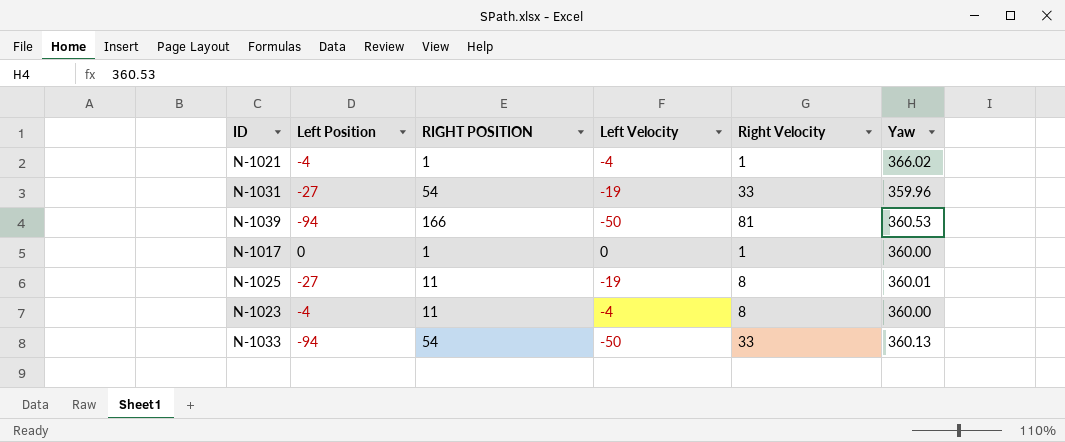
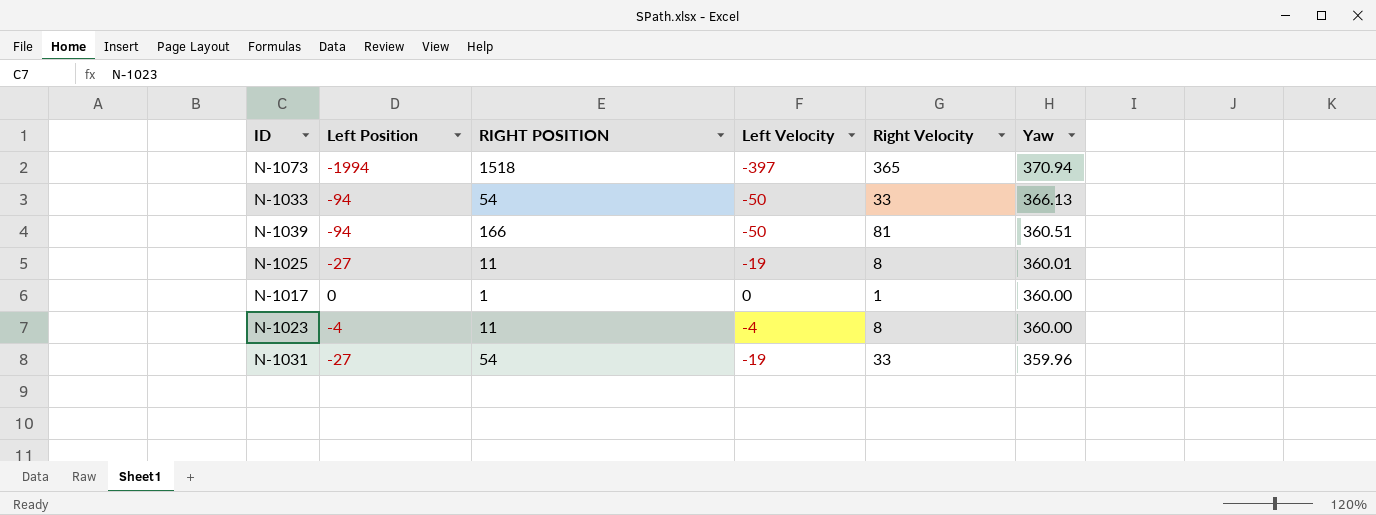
row order: none -> Yaw descending
row N-1021: -4 | 1 | -4 | 1 | 366.02 -> none
row N-1073: none -> -1994 | 1518 | -397 | 365 | 370.94
N-1033 | Yaw: 360.13 -> 366.13
N-1039 | Yaw: 360.53 -> 360.51

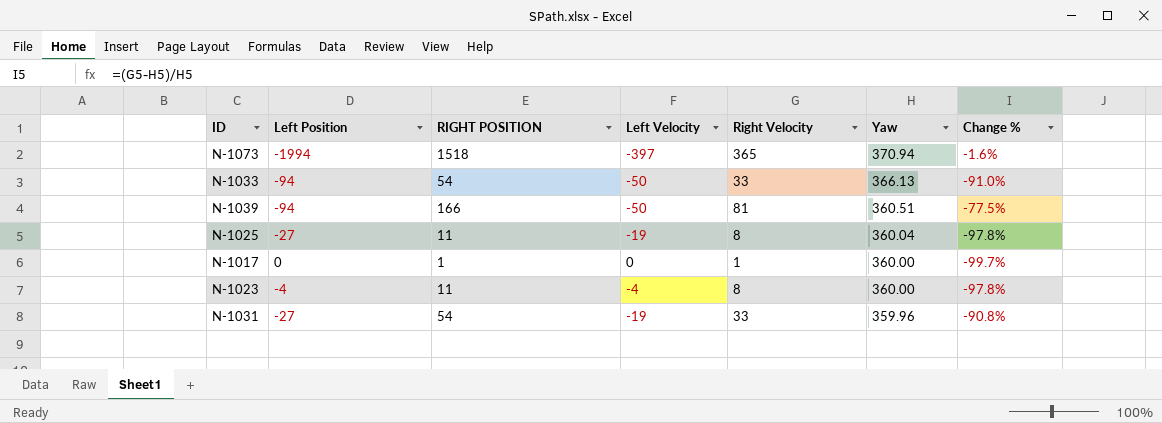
column Change % | formula: none -> ([Right Velocity] - [Yaw]) / [Yaw]
N-1025 | Yaw: 360.01 -> 360.04

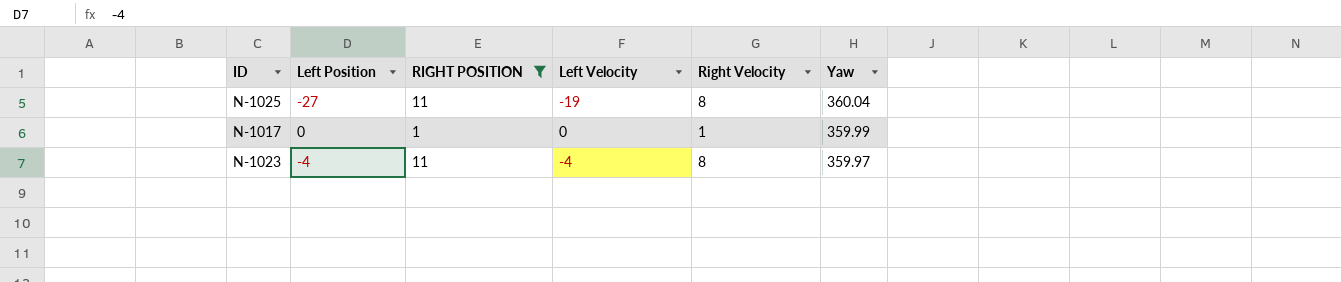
filter: none -> RIGHT POSITION <= 11
column Change % | formula: ([Right Velocity] - [Yaw]) / [Yaw] -> none
N-1017 | Yaw: 360.00 -> 359.99
N-1023 | Yaw: 360.00 -> 359.97

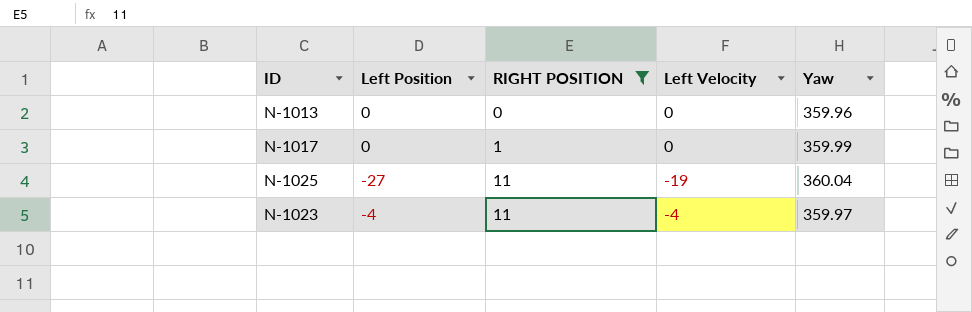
row order: Yaw descending -> RIGHT POSITION ascending
column Right Velocity | position: 5 -> none
row N-1013: none -> 0 | 0 | 0 | 359.96

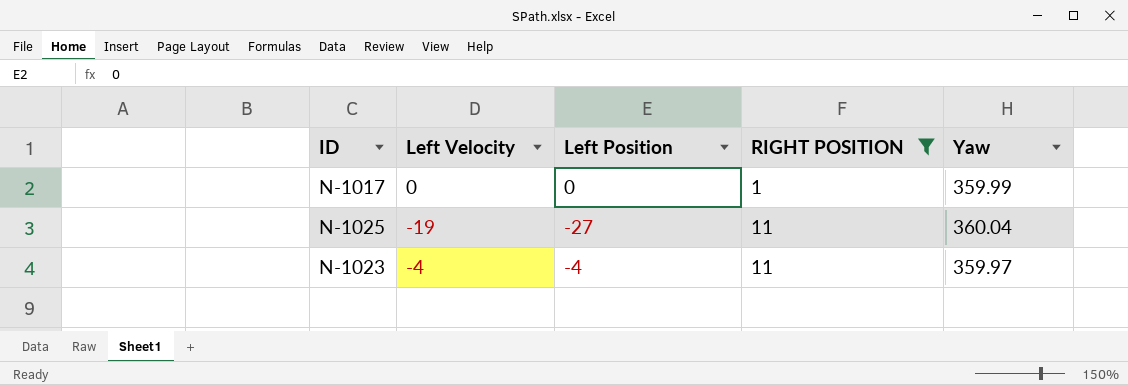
column Left Velocity | position: 4 -> 2
row N-1013: 0 | 0 | 0 | 359.96 -> none

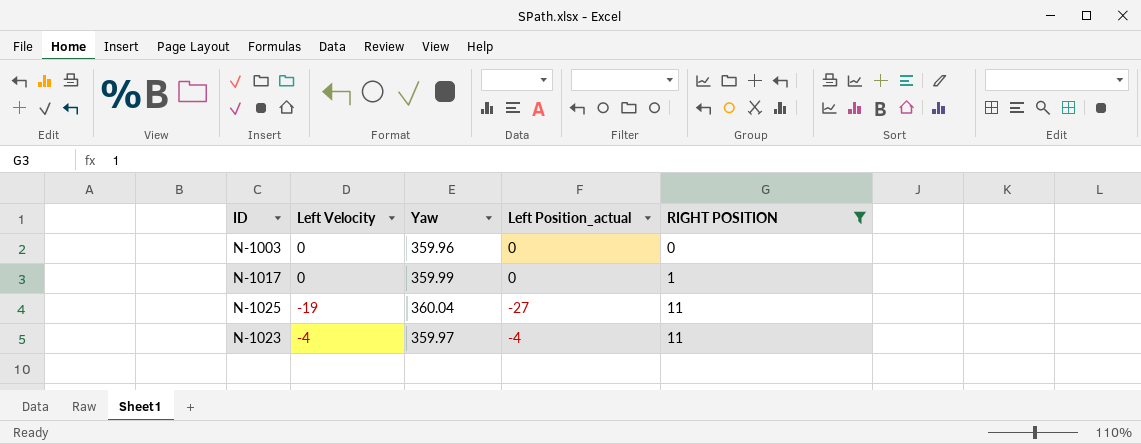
column Yaw | position: 5 -> 3
column name: Left Position -> Left Position_actual
row N-1003: none -> 0 | 359.96 | 0 | 0

